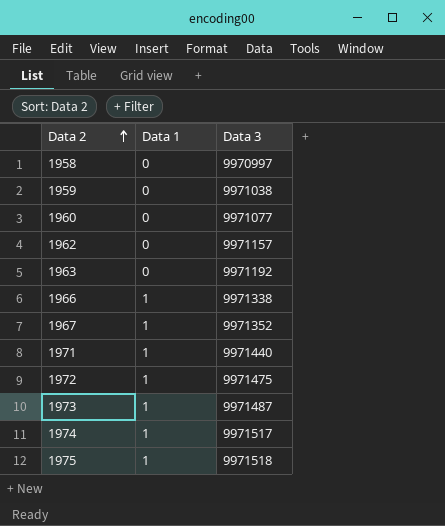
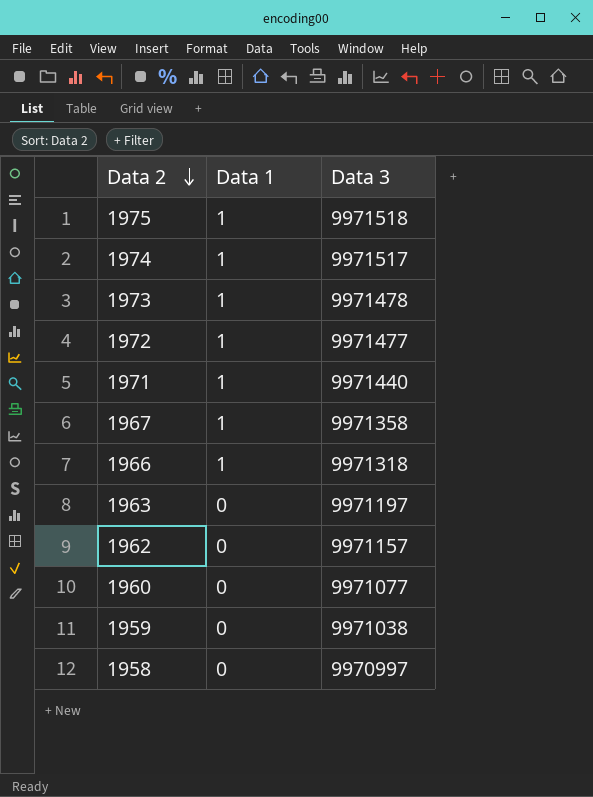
row order: Data 2 ascending -> Data 2 descending
1973 | Data 3: 9971487 -> 9971478
1972 | Data 3: 9971475 -> 9971477
1967 | Data 3: 9971352 -> 9971358
1966 | Data 3: 9971338 -> 9971318
1963 | Data 3: 9971192 -> 9971197

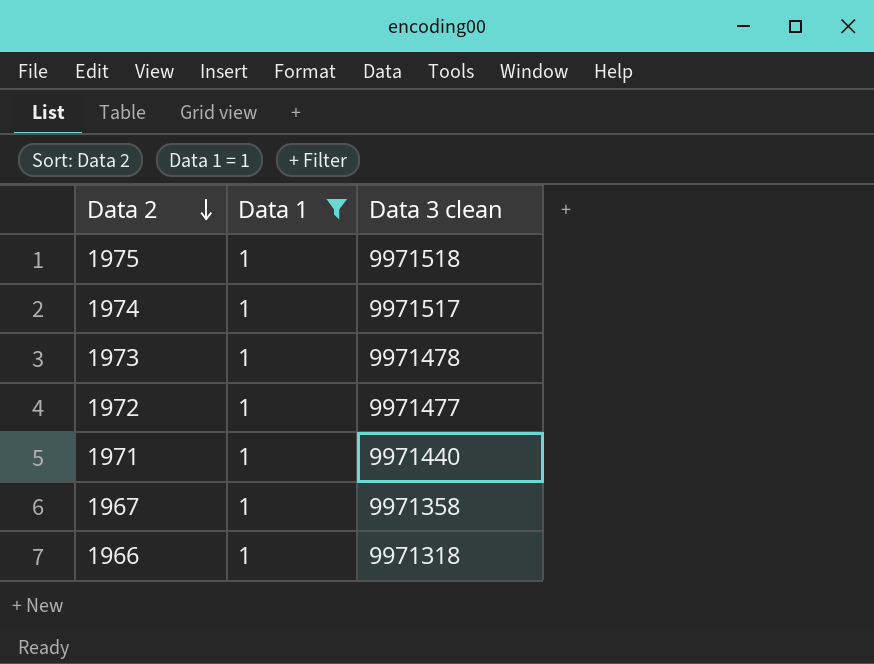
filter: none -> Data 1 = 1
column name: Data 3 -> Data 3 clean

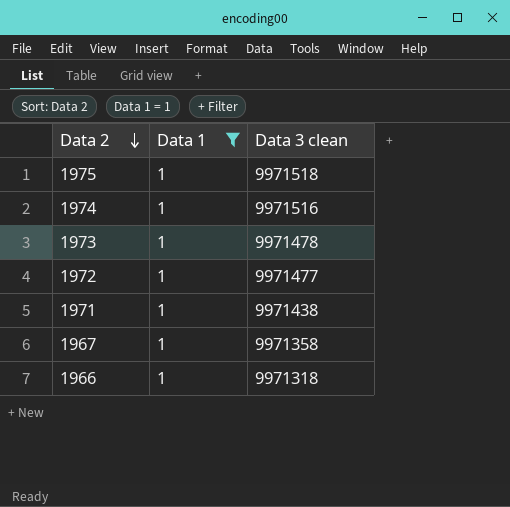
1974 | Data 3 clean: 9971517 -> 9971516
1971 | Data 3 clean: 9971440 -> 9971438

